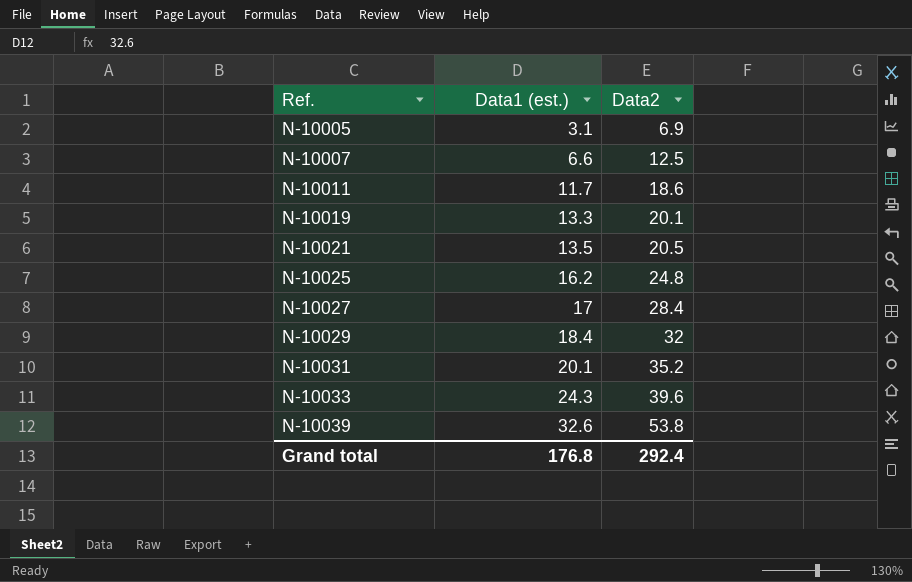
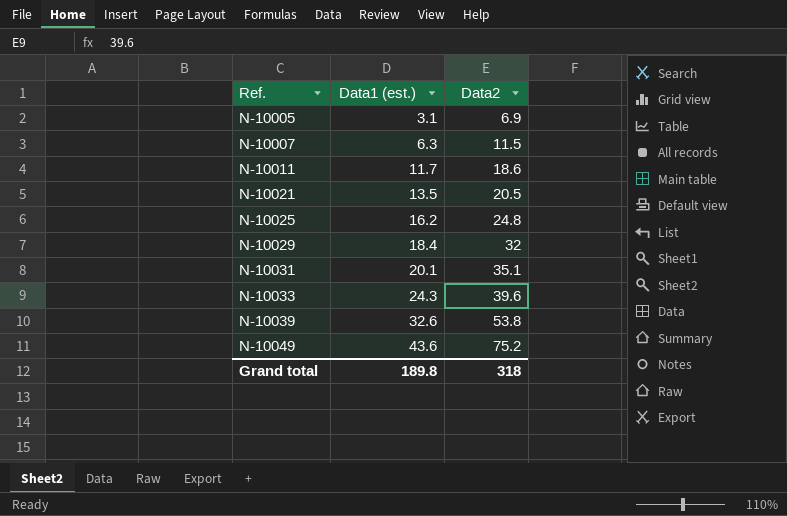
row N-10019: 13.3 | 20.1 -> none
row N-10027: 17 | 28.4 -> none
N-10007 | Data1 (est.): 6.6 -> 6.3
N-10007 | Data2: 12.5 -> 11.5
N-10031 | Data2: 35.2 -> 35.1
row N-10049: none -> 43.6 | 75.2
Grand total | Data1 (est.): 176.8 -> 189.8
Grand total | Data2: 292.4 -> 318

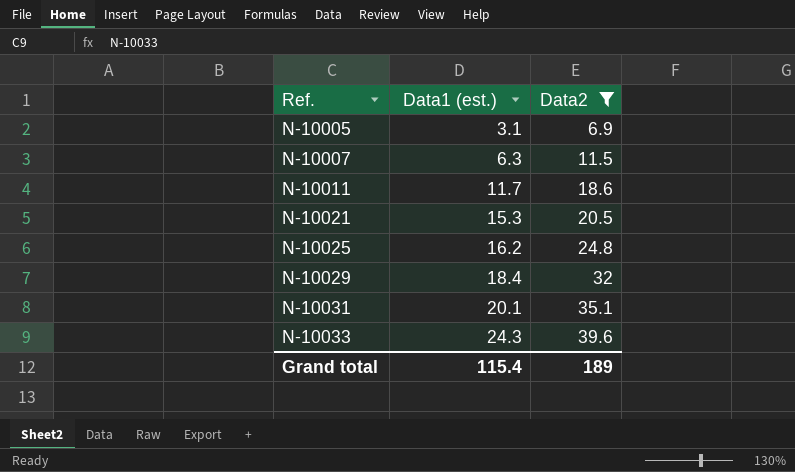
filter: none -> Data2 <= 39.6
N-10021 | Data1 (est.): 13.5 -> 15.3
Grand total | Data1 (est.): 189.8 -> 115.4
Grand total | Data2: 318 -> 189

